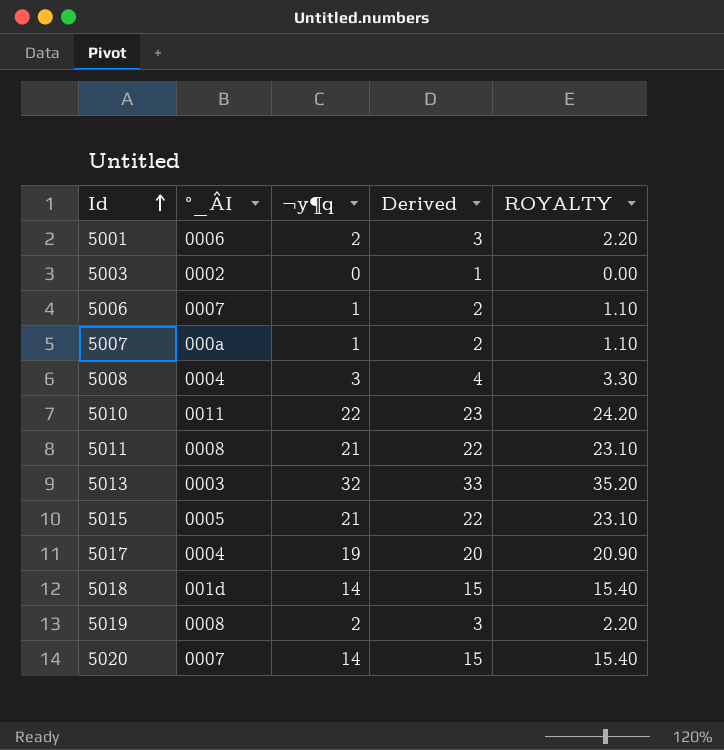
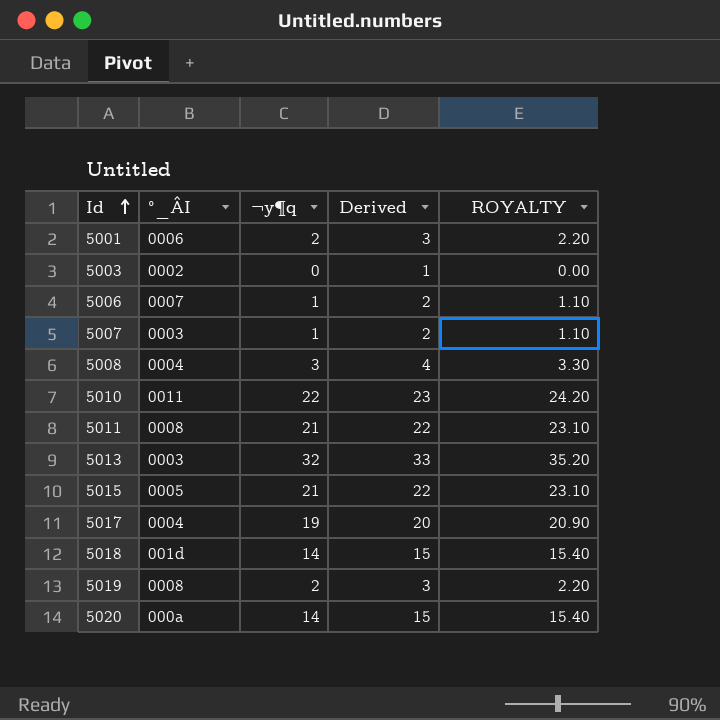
5007 | °_ÂI: 000a -> 0003
5020 | °_ÂI: 0007 -> 000a

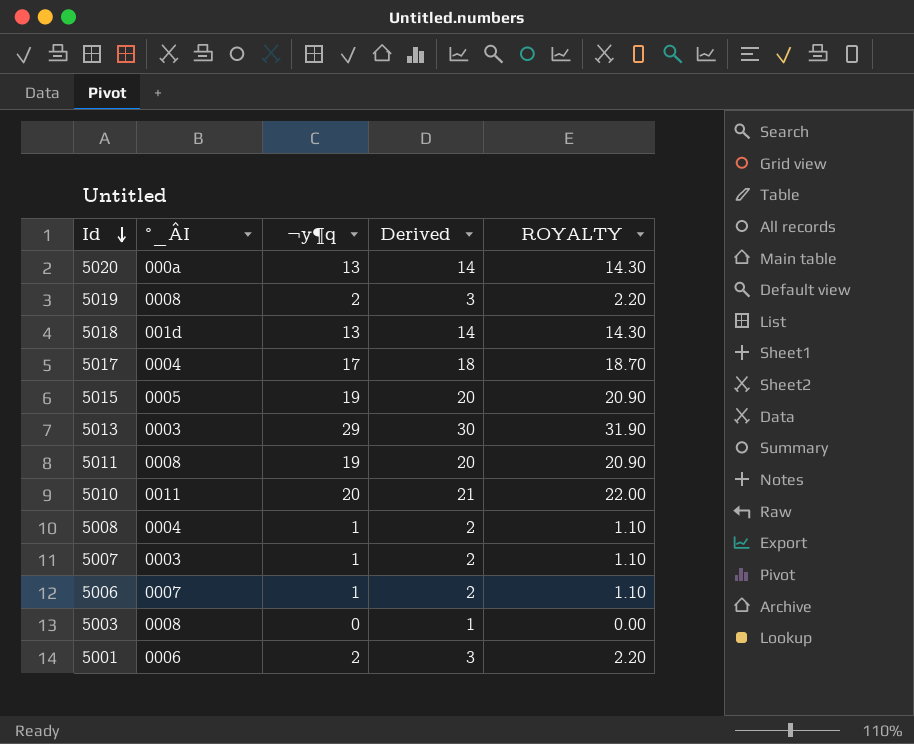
row order: Id ascending -> Id descending
5020 | ¬y¶q: 14 -> 13
5020 | Derived: 15 -> 14
5020 | ROYALTY: 15.40 -> 14.30
5018 | ¬y¶q: 14 -> 13
5018 | Derived: 15 -> 14
5018 | ROYALTY: 15.40 -> 14.30
5017 | ¬y¶q: 19 -> 17
5017 | Derived: 20 -> 18
5017 | ROYALTY: 20.90 -> 18.70
5015 | ¬y¶q: 21 -> 19
5015 | Derived: 22 -> 20
5015 | ROYALTY: 23.10 -> 20.90
5013 | ¬y¶q: 32 -> 29
5013 | Derived: 33 -> 30
5013 | ROYALTY: 35.20 -> 31.90
5011 | ¬y¶q: 21 -> 19
5011 | Derived: 22 -> 20
5011 | ROYALTY: 23.10 -> 20.90
5010 | ¬y¶q: 22 -> 20
5010 | Derived: 23 -> 21
5010 | ROYALTY: 24.20 -> 22.00
5008 | ¬y¶q: 3 -> 1
5008 | Derived: 4 -> 2
5008 | ROYALTY: 3.30 -> 1.10
5003 | °_ÂI: 0002 -> 0008

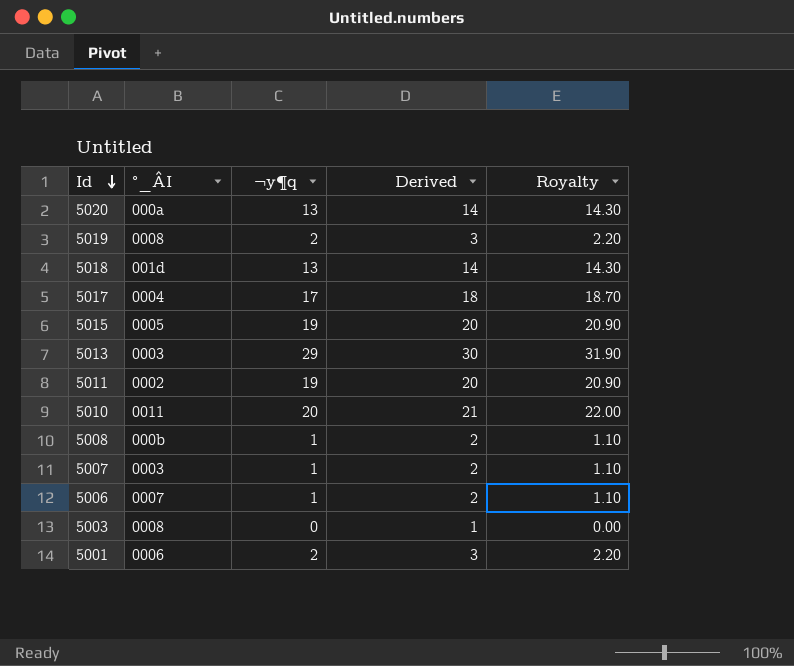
column name: ROYALTY -> Royalty
5011 | °_ÂI: 0008 -> 0002
5008 | °_ÂI: 0004 -> 000b

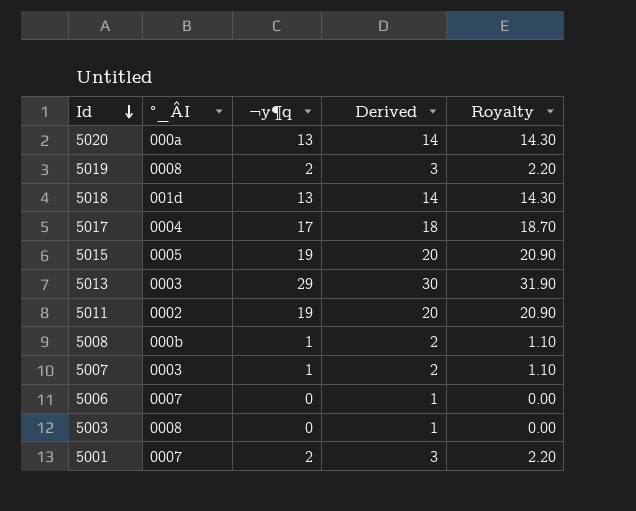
row 5010: 0011 | 20 | 21 | 22.00 -> none
5006 | ¬y¶q: 1 -> 0
5006 | Derived: 2 -> 1
5006 | Royalty: 1.10 -> 0.00
5001 | °_ÂI: 0006 -> 0007

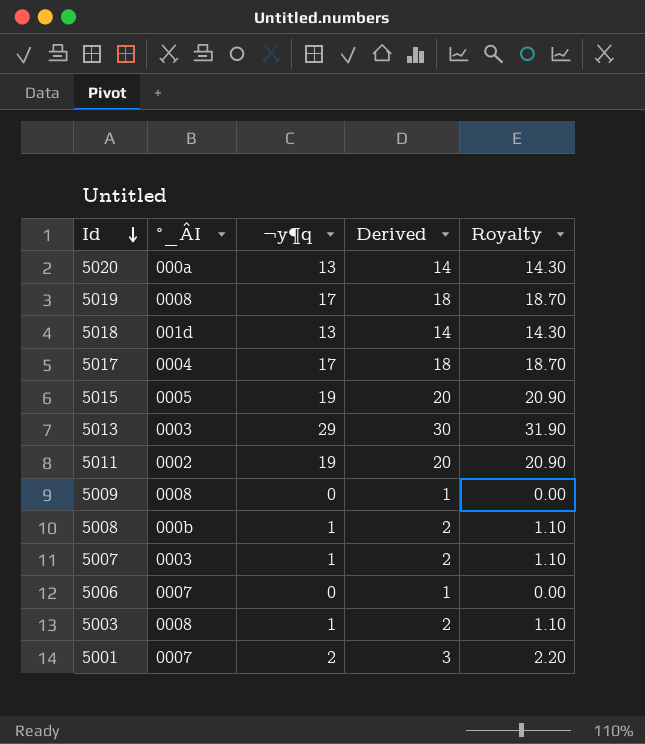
5019 | ¬y¶q: 2 -> 17
5019 | Derived: 3 -> 18
5019 | Royalty: 2.20 -> 18.70
row 5009: none -> 0008 | 0 | 1 | 0.00
5003 | ¬y¶q: 0 -> 1
5003 | Derived: 1 -> 2
5003 | Royalty: 0.00 -> 1.10

